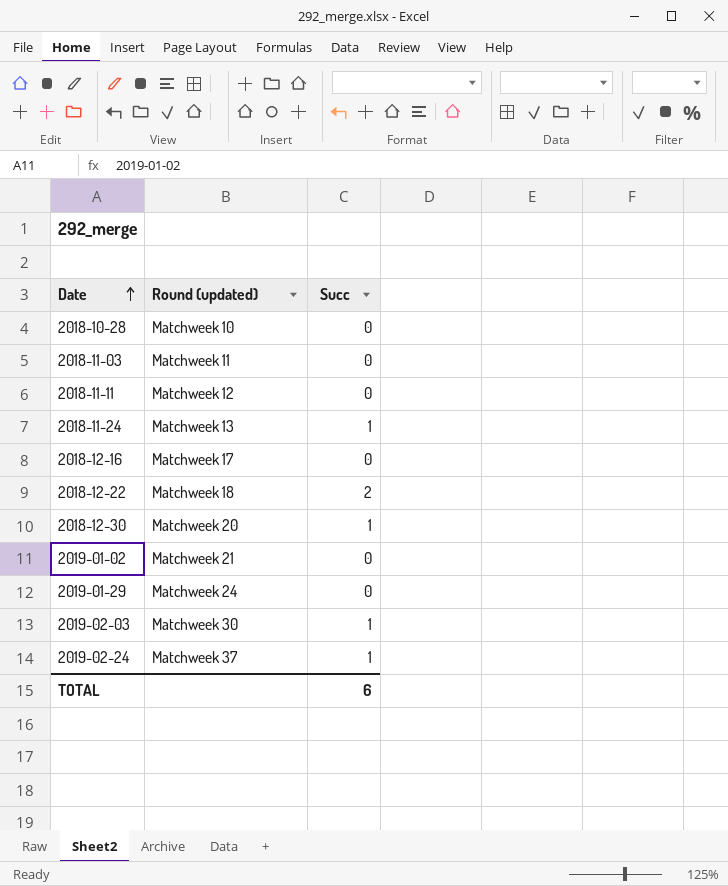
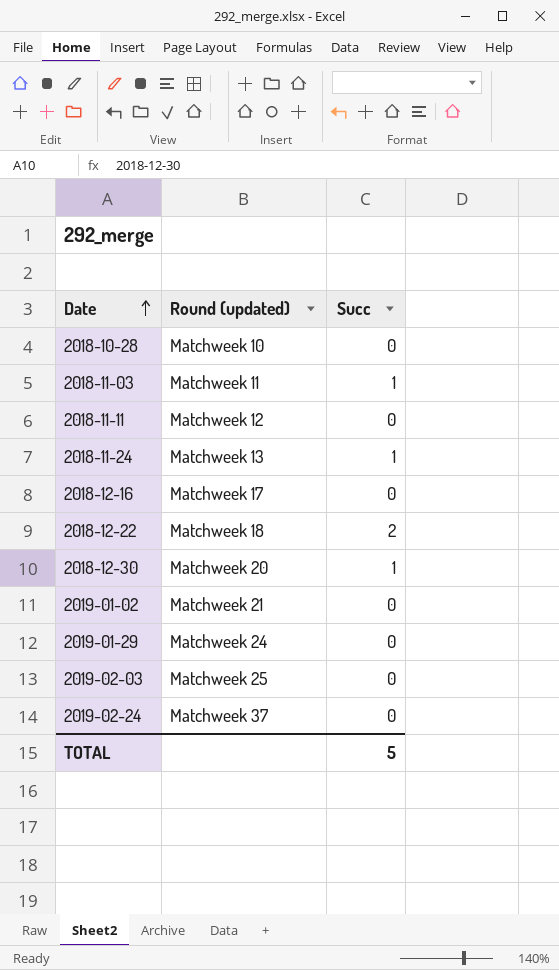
2018-11-03 | Succ: 0 -> 1
2019-02-03 | Round (updated): Matchweek 30 -> Matchweek 25
2019-02-03 | Succ: 1 -> 0
2019-02-24 | Succ: 1 -> 0
TOTAL | Succ: 6 -> 5

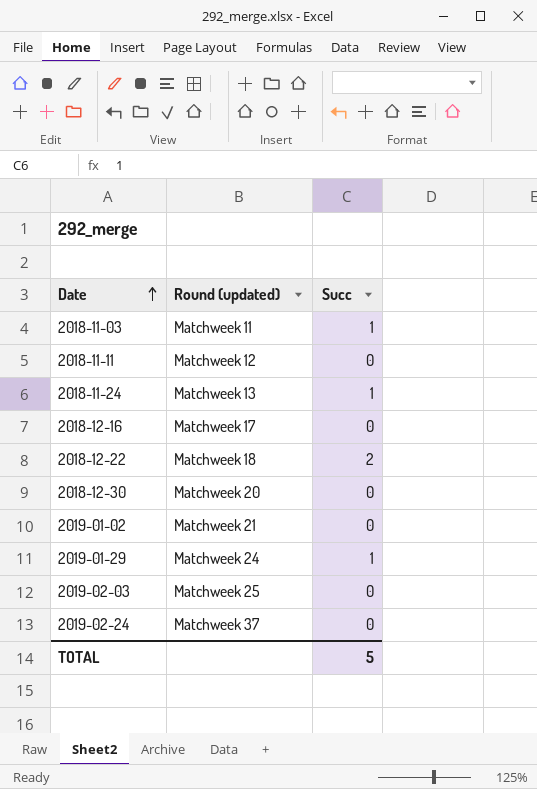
row 2018-10-28: Matchweek 10 | 0 -> none
2018-12-30 | Succ: 1 -> 0
2019-01-29 | Succ: 0 -> 1

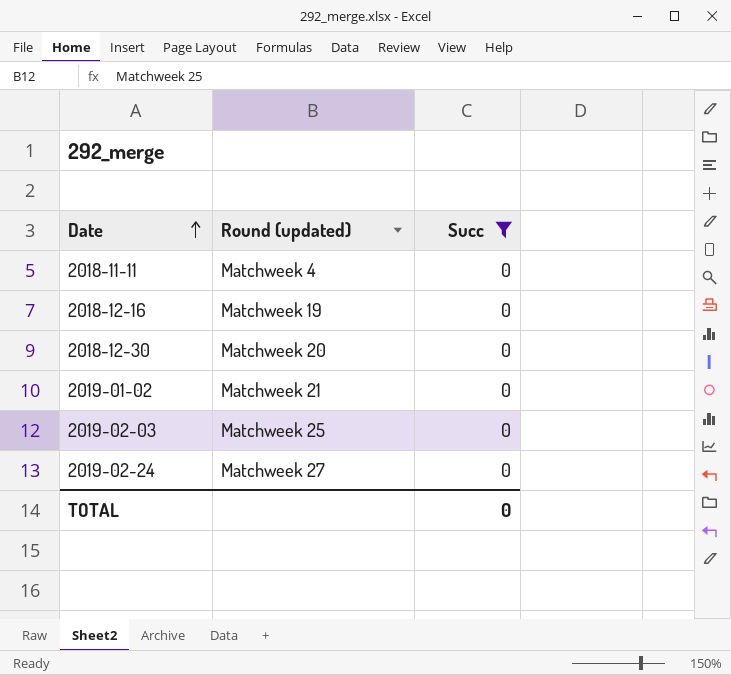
filter: none -> Succ = 0
2018-11-11 | Round (updated): Matchweek 12 -> Matchweek 4
2018-12-16 | Round (updated): Matchweek 17 -> Matchweek 19
2019-02-24 | Round (updated): Matchweek 37 -> Matchweek 27
TOTAL | Succ: 5 -> 0

